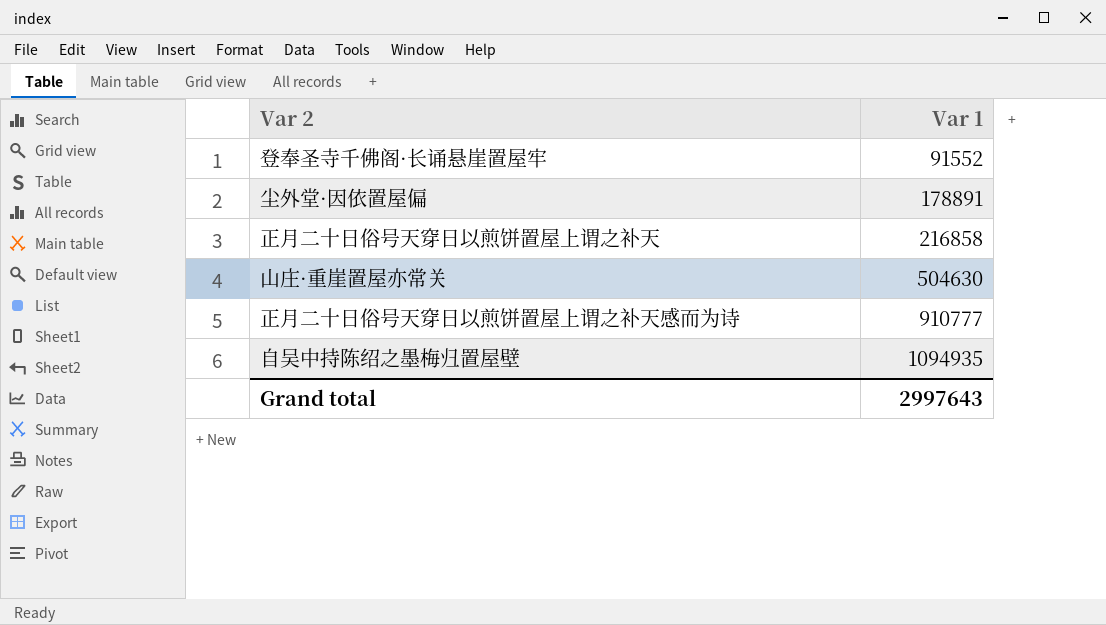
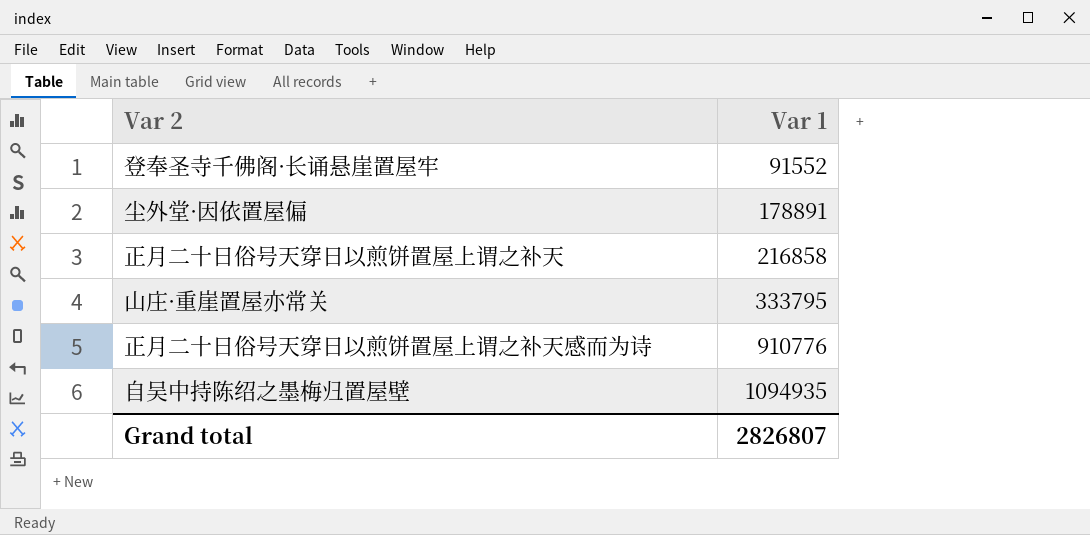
山庄·重崖置屋亦常关 | Var 1: 504630 -> 333795
正月二十日俗号天穿日以煎饼置屋上谓之补天感而为诗 | Var 1: 910777 -> 910776
Grand total | Var 1: 2997643 -> 2826807

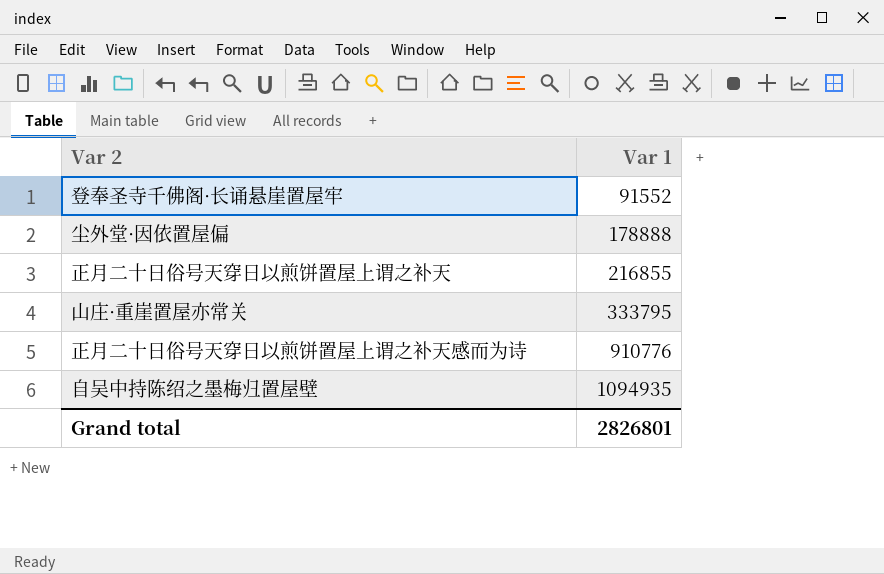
尘外堂·因依置屋偏 | Var 1: 178891 -> 178888
正月二十日俗号天穿日以煎饼置屋上谓之补天 | Var 1: 216858 -> 216855
Grand total | Var 1: 2826807 -> 2826801

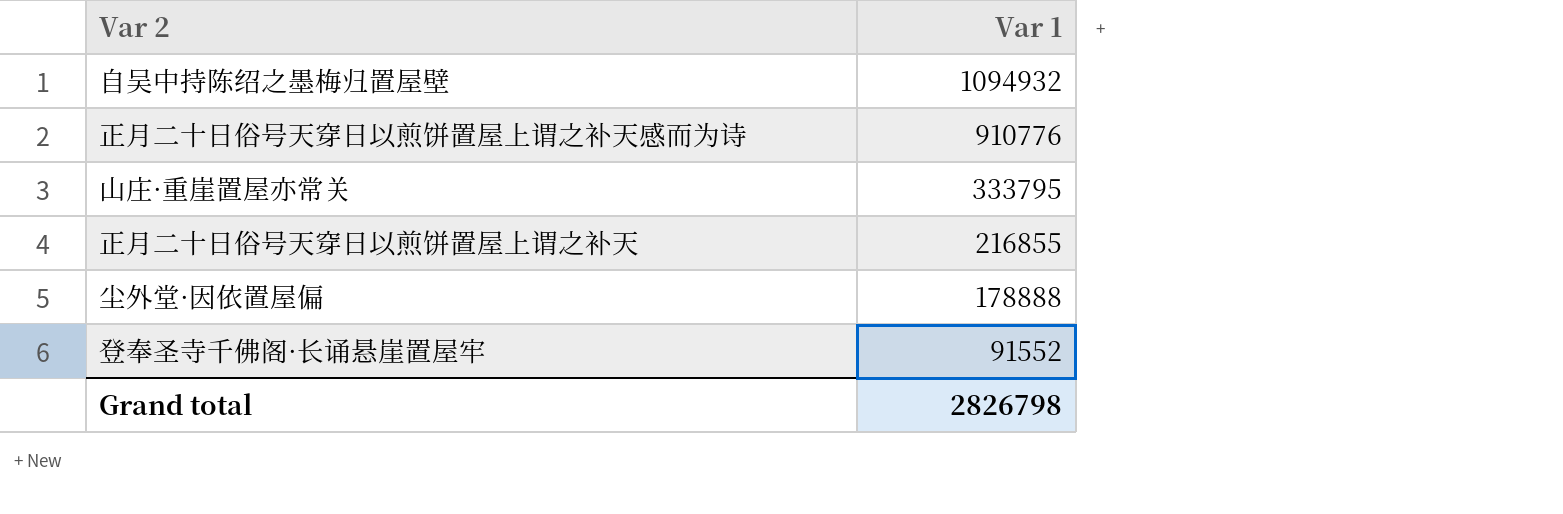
row order: Var 1 ascending -> Var 1 descending
自吴中持陈绍之墨梅归置屋壁 | Var 1: 1094935 -> 1094932
Grand total | Var 1: 2826801 -> 2826798

